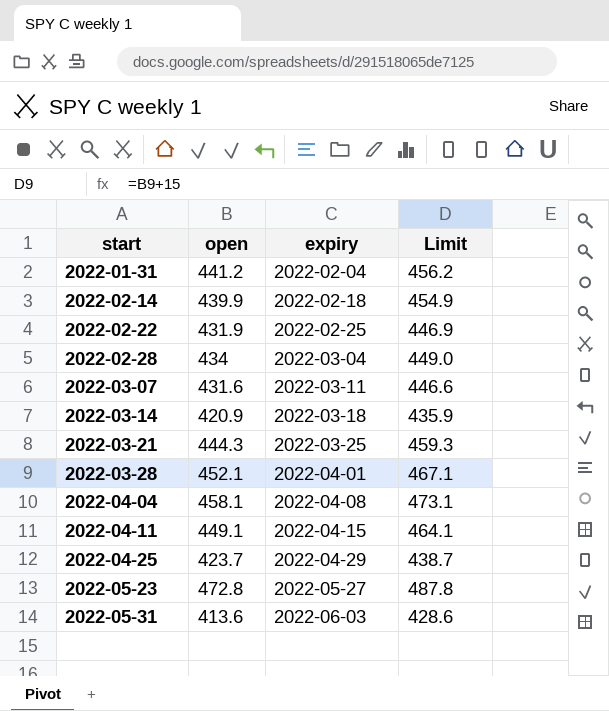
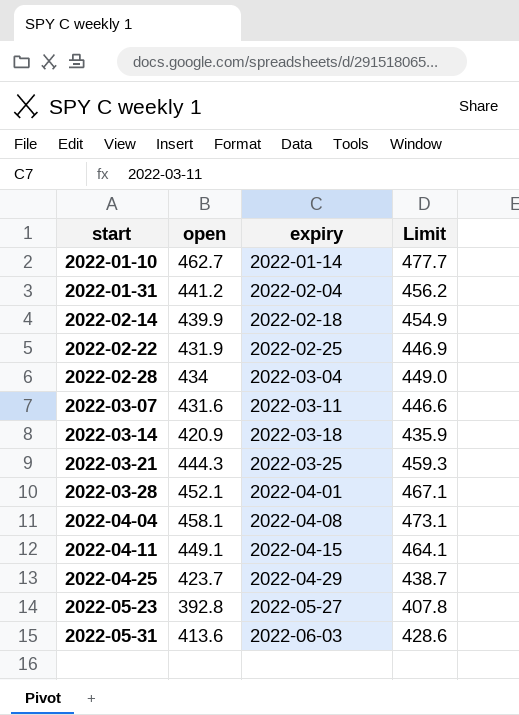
row 2022-01-10: none -> 462.7 | 2022-01-14 | 477.7
2022-05-23 | open: 472.8 -> 392.8
2022-05-23 | Limit: 487.8 -> 407.8

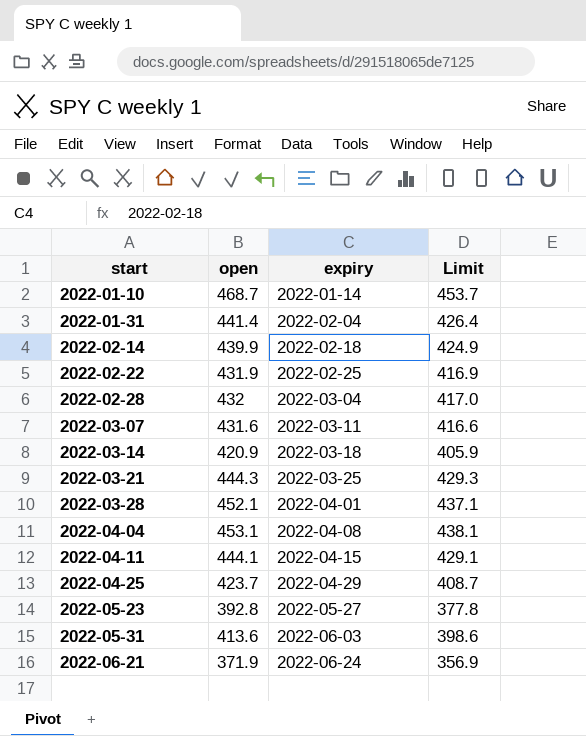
column Limit | formula: [open] + 15 -> [open] - 15
2022-01-10 | open: 462.7 -> 468.7
2022-01-31 | open: 441.2 -> 441.4
2022-02-28 | open: 434 -> 432
2022-04-04 | open: 458.1 -> 453.1
2022-04-11 | open: 449.1 -> 444.1
row 2022-06-21: none -> 371.9 | 2022-06-24 | 356.9

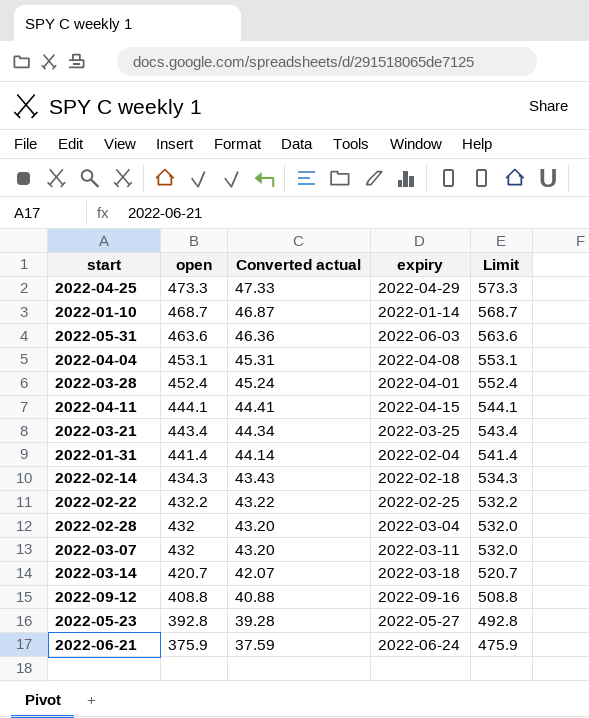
row order: start ascending -> open descending
column Converted actual | formula: none -> [open] * 0.1
column Limit | formula: [open] - 15 -> [open] + 100
2022-04-25 | open: 423.7 -> 473.3
2022-05-31 | open: 413.6 -> 463.6
2022-03-28 | open: 452.1 -> 452.4
2022-03-21 | open: 444.3 -> 443.4
2022-02-14 | open: 439.9 -> 434.3
2022-02-22 | open: 431.9 -> 432.2
2022-03-07 | open: 431.6 -> 432
2022-03-14 | open: 420.9 -> 420.7
row 2022-09-12: none -> 408.8 | 40.88 | 2022-09-16 | 508.8
2022-06-21 | open: 371.9 -> 375.9

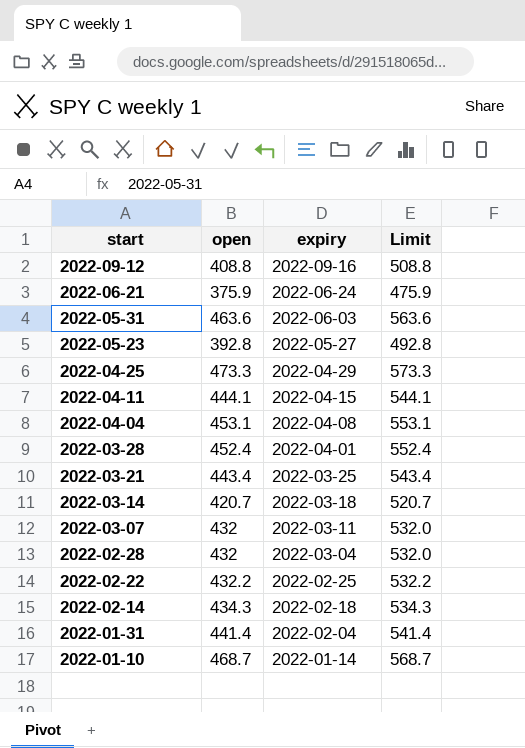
row order: open descending -> start descending
column Converted actual | formula: [open] * 0.1 -> none

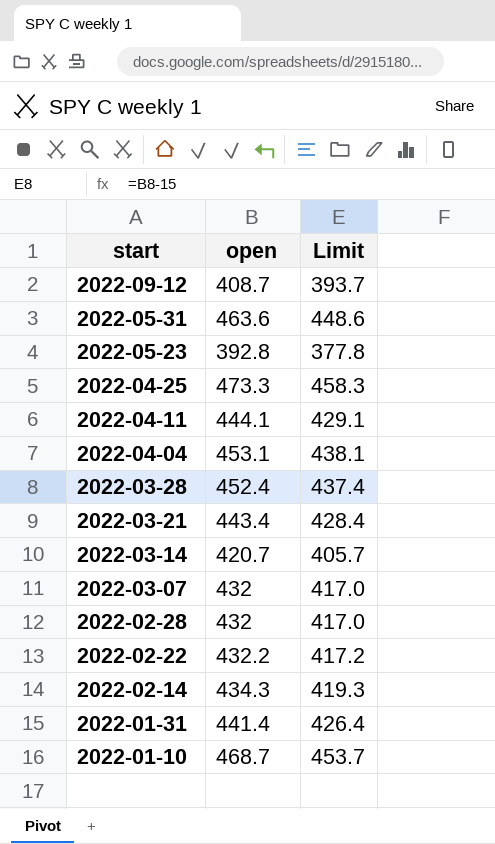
column expiry | position: 3 -> none
column Limit | formula: [open] + 100 -> [open] - 15
row 2022-06-21: 375.9 | 2022-06-24 | 475.9 -> none
2022-09-12 | open: 408.8 -> 408.7

